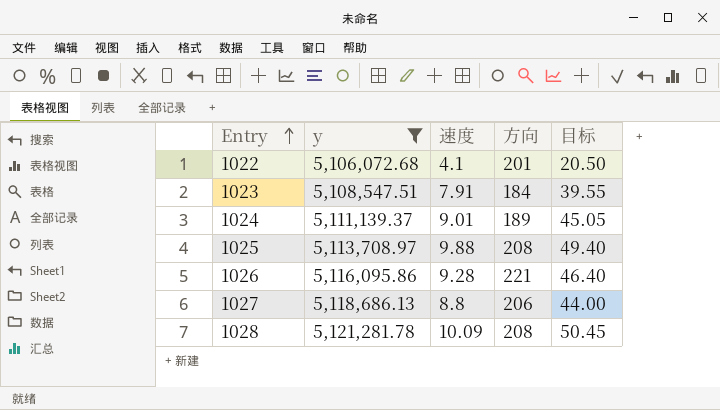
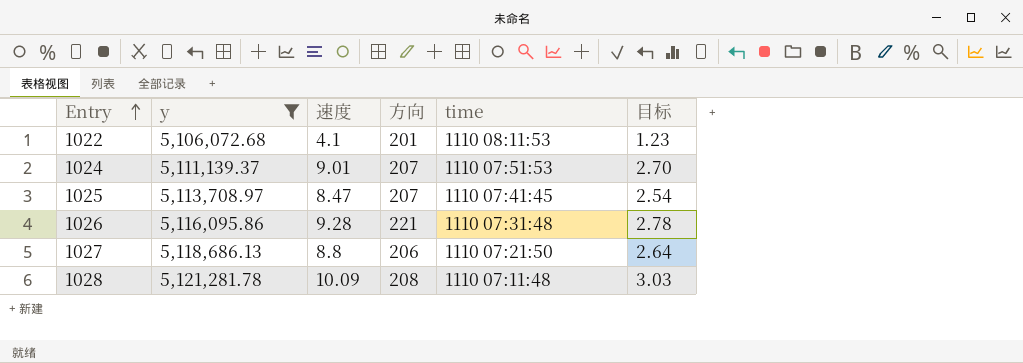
column time | position: none -> 5
column 目标 | formula: [速度] * 5 -> [速度] * 0.3
row 1023: 5,108,547.51 | 7.91 | 184 | 39.55 -> none
1024 | 方向: 189 -> 207
1025 | 速度: 9.88 -> 8.47
1025 | 方向: 208 -> 207

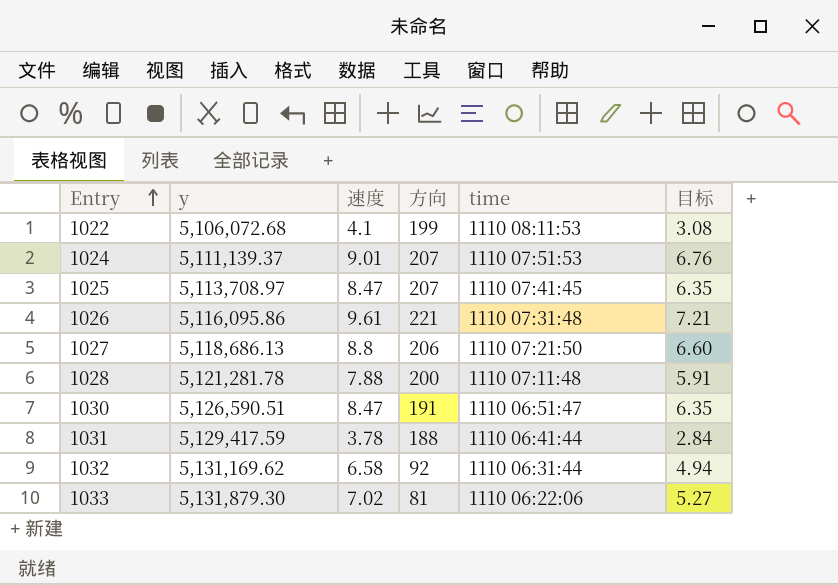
filter: y <= 5,121,281.78 -> none
column 目标 | formula: [速度] * 0.3 -> [速度] * 0.75
1022 | 方向: 201 -> 199
1026 | 速度: 9.28 -> 9.61
1028 | 速度: 10.09 -> 7.88
1028 | 方向: 208 -> 200

